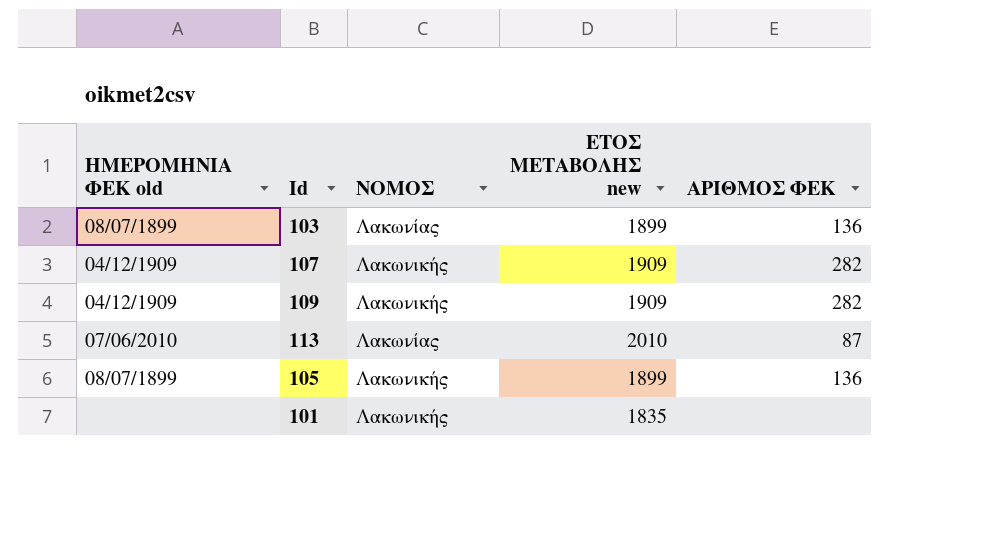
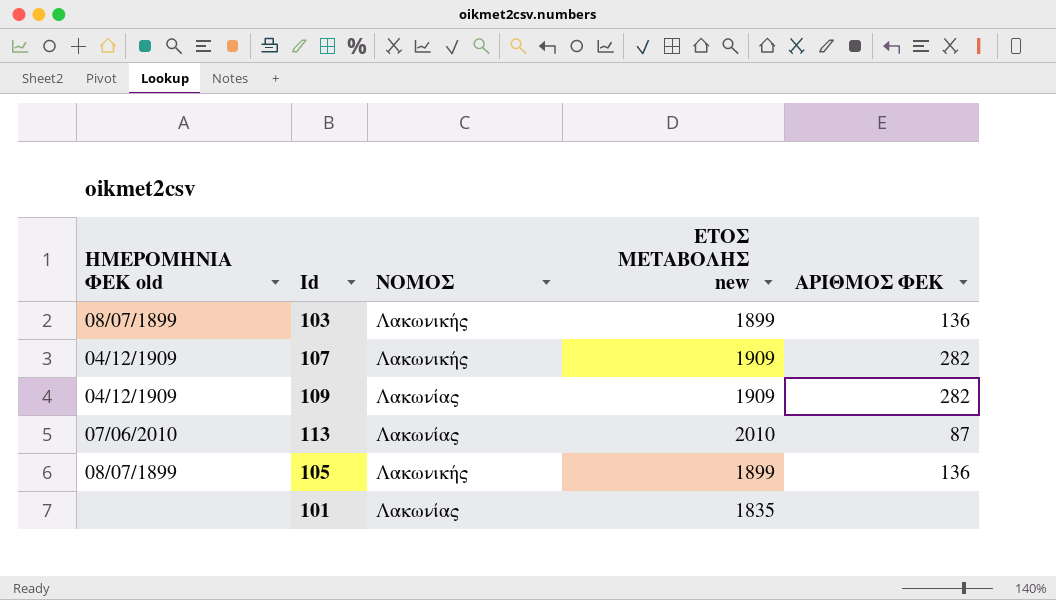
103 | ΝΟΜΟΣ: Λακωνίας -> Λακωνικής
109 | ΝΟΜΟΣ: Λακωνικής -> Λακωνίας
101 | ΝΟΜΟΣ: Λακωνικής -> Λακωνίας

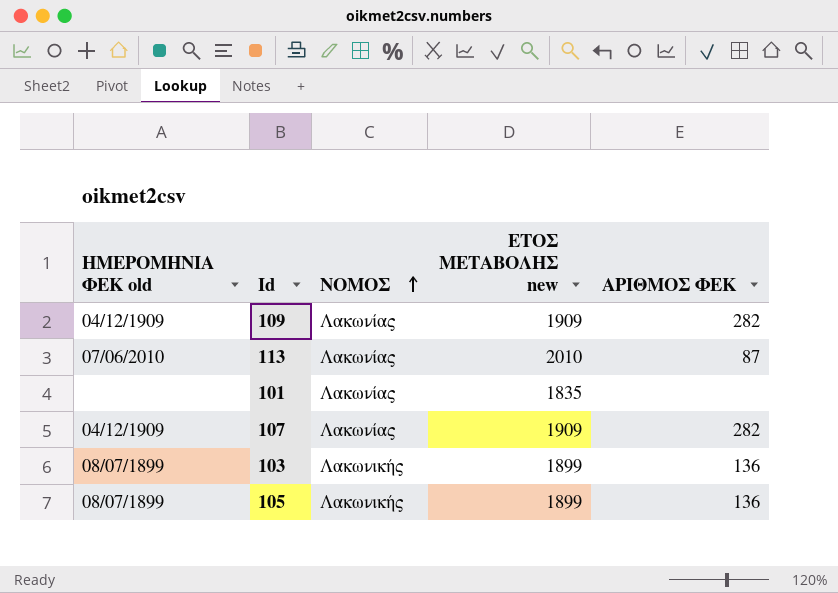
row order: none -> ΝΟΜΟΣ ascending
107 | ΝΟΜΟΣ: Λακωνικής -> Λακωνίας

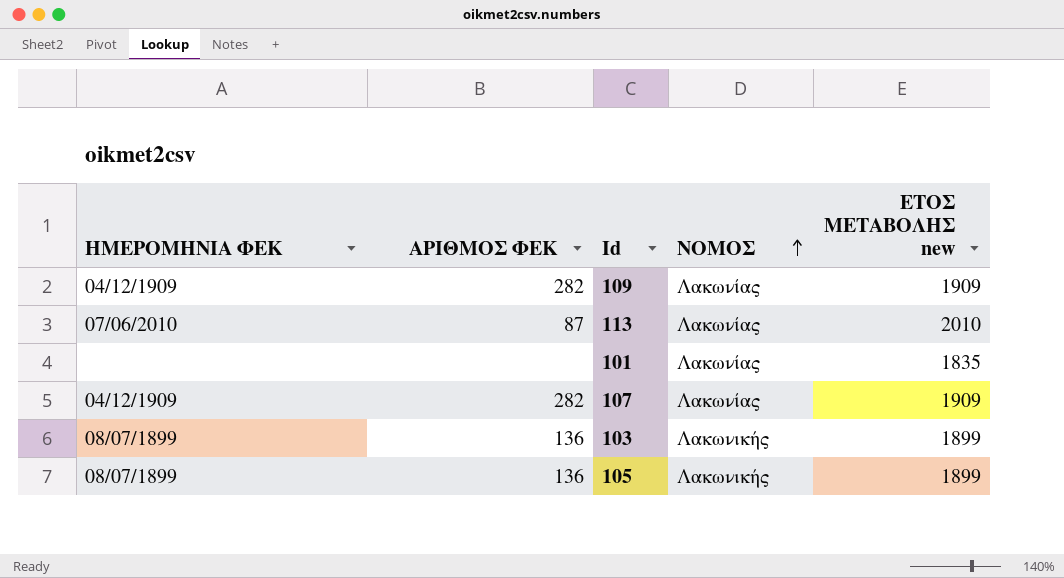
column name: ΗΜΕΡΟΜΗΝΙΑ ΦΕΚ old -> ΗΜΕΡΟΜΗΝΙΑ ΦΕΚ
column ΑΡΙΘΜΟΣ ΦΕΚ | position: 5 -> 2

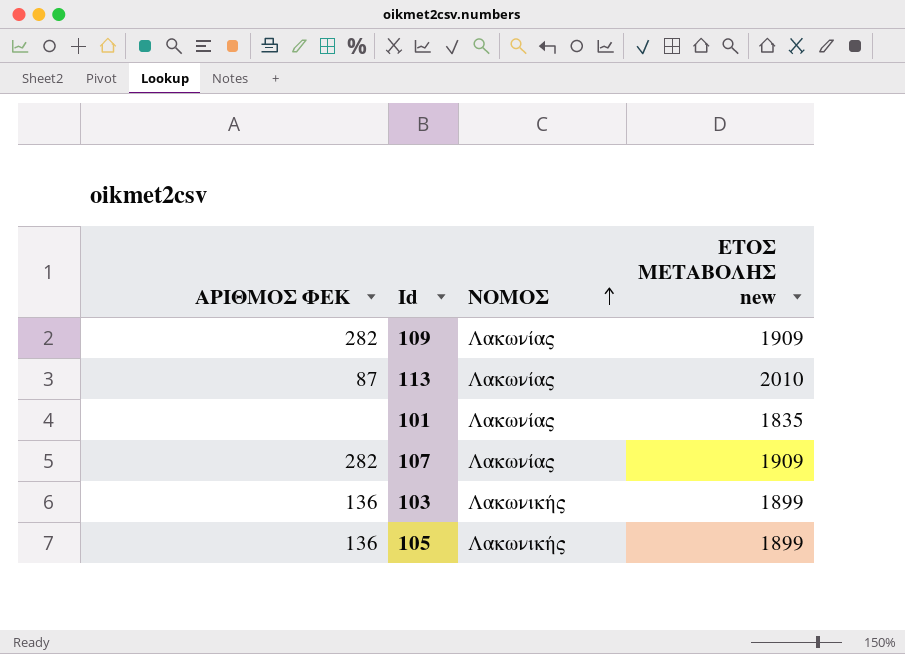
column ΗΜΕΡΟΜΗΝΙΑ ΦΕΚ | position: 1 -> none

